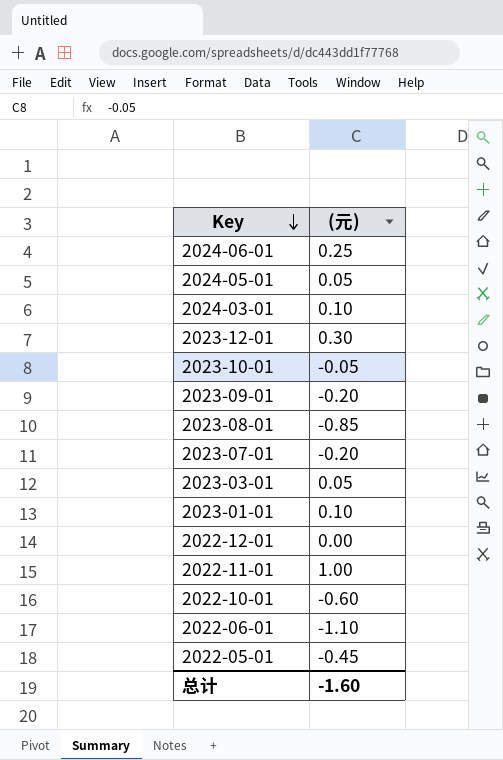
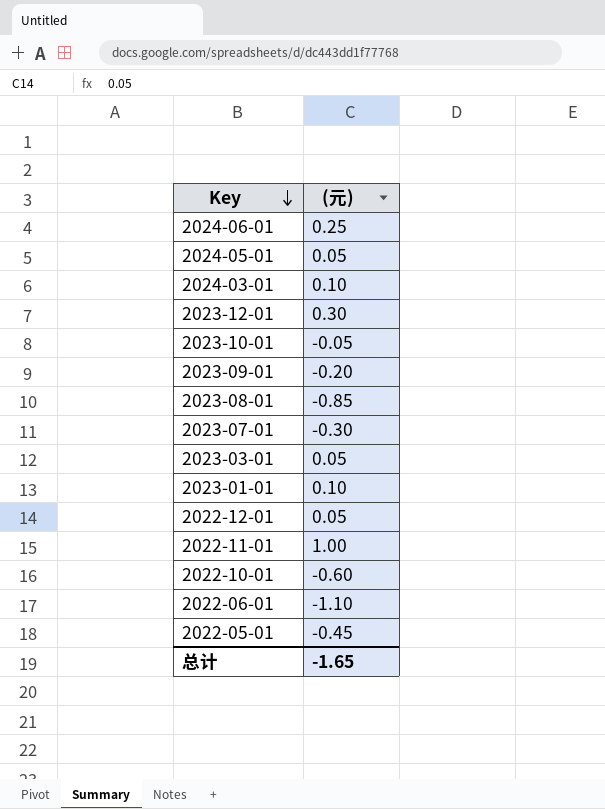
2023-07-01 | (元): -0.20 -> -0.30
2022-12-01 | (元): 0.00 -> 0.05
总计 | (元): -1.60 -> -1.65

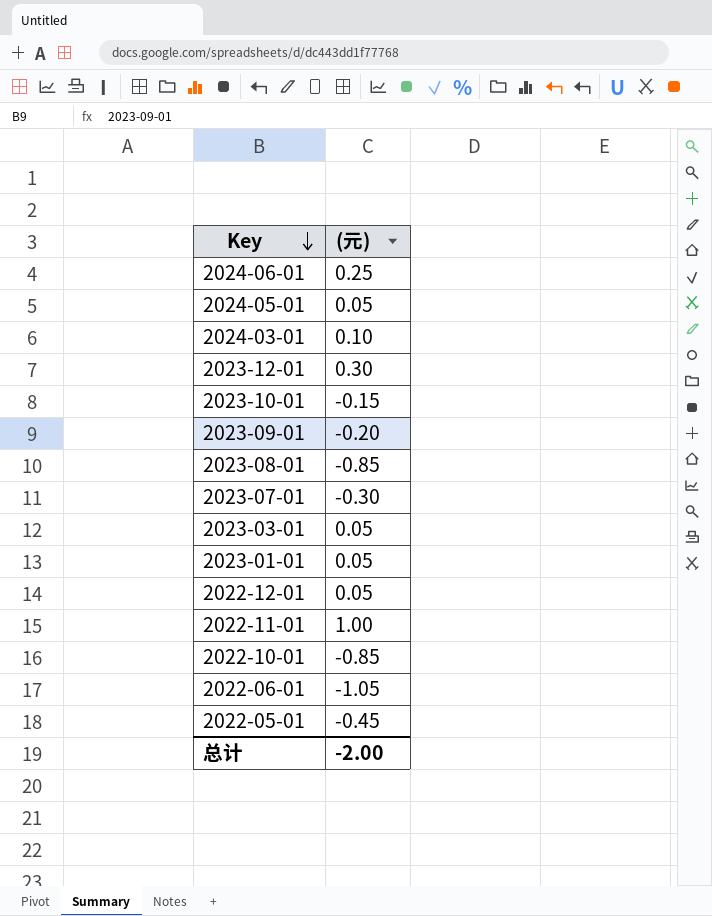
2023-10-01 | (元): -0.05 -> -0.15
2023-01-01 | (元): 0.10 -> 0.05
2022-10-01 | (元): -0.60 -> -0.85
2022-06-01 | (元): -1.10 -> -1.05
总计 | (元): -1.65 -> -2.00

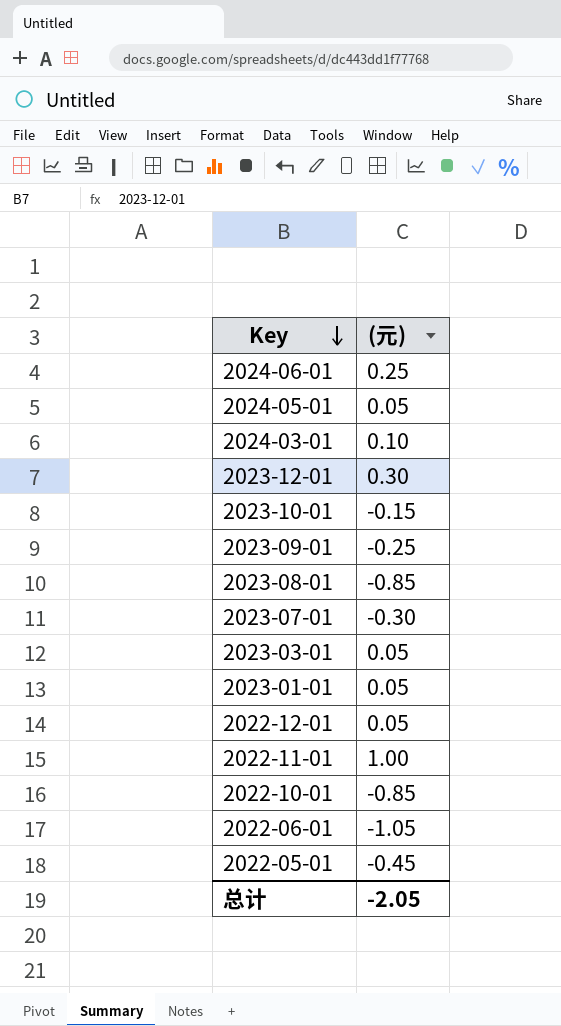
2023-09-01 | (元): -0.20 -> -0.25
总计 | (元): -2.00 -> -2.05

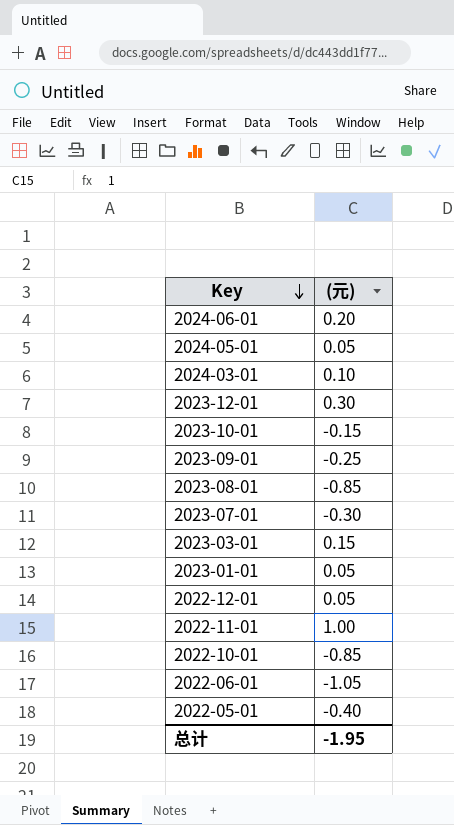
2024-06-01 | (元): 0.25 -> 0.20
2023-03-01 | (元): 0.05 -> 0.15
2022-05-01 | (元): -0.45 -> -0.40
总计 | (元): -2.05 -> -1.95

